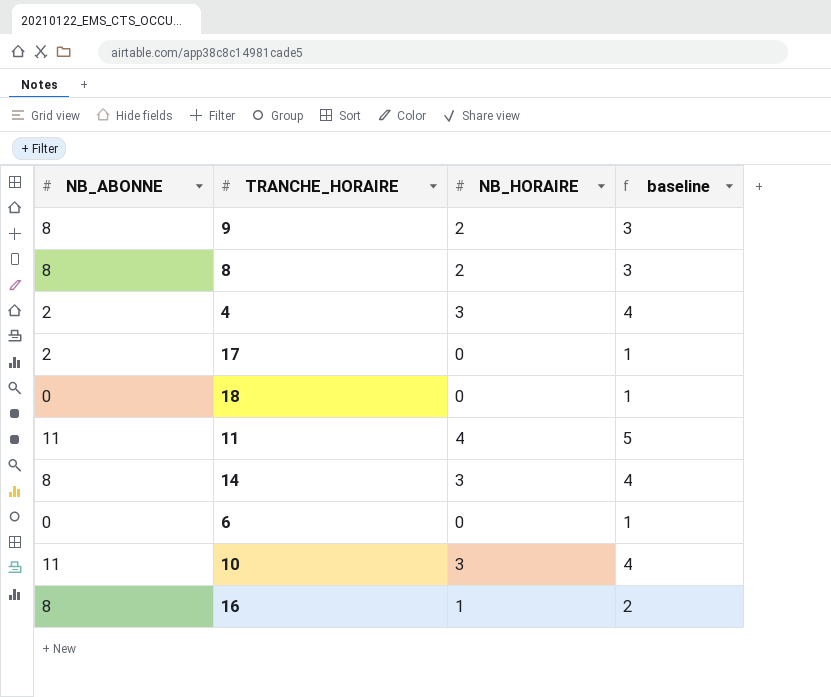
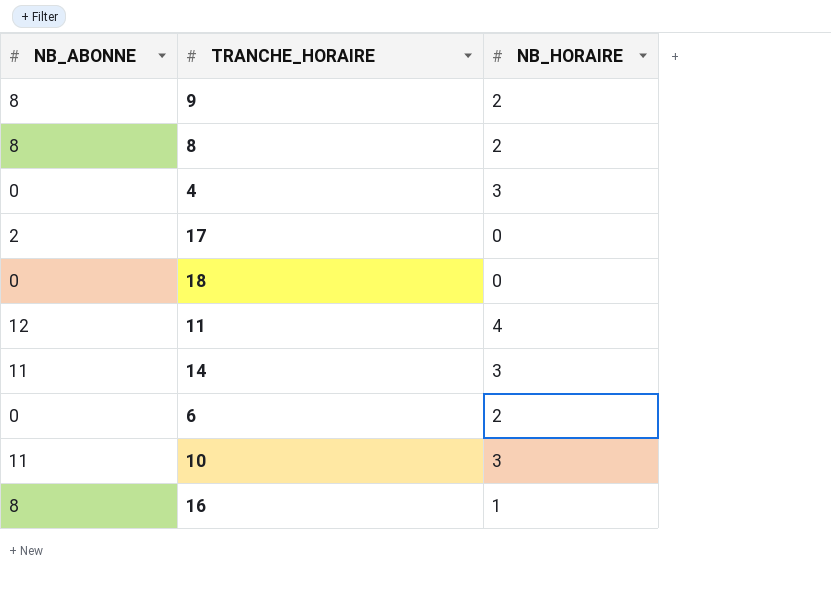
column baseline | formula: [NB_HORAIRE] + 1 -> none
4 | NB_ABONNE: 2 -> 0
11 | NB_ABONNE: 11 -> 12
14 | NB_ABONNE: 8 -> 11
6 | NB_HORAIRE: 0 -> 2

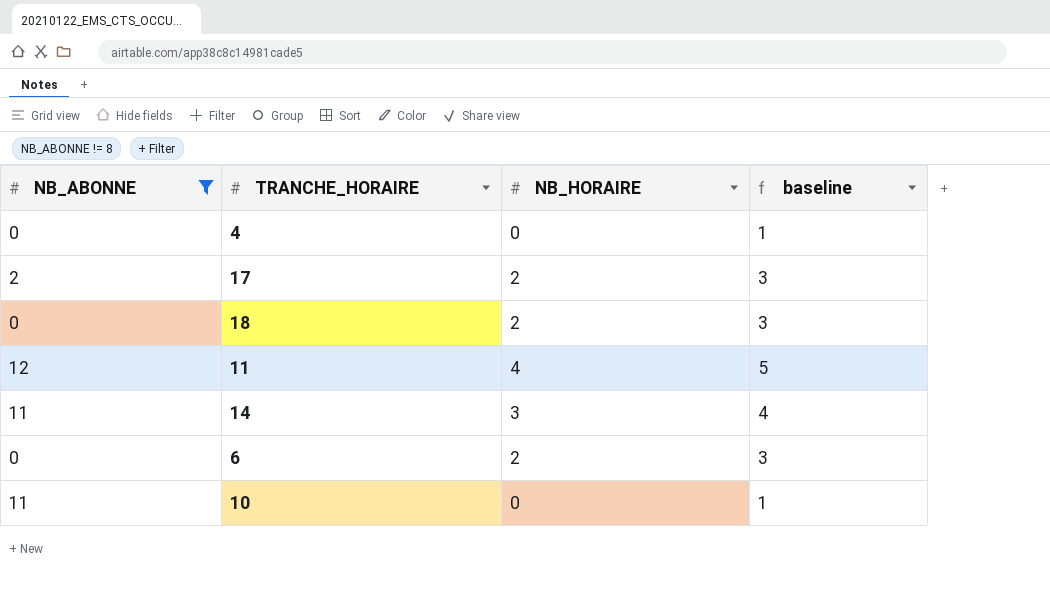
filter: none -> NB_ABONNE != 8
column baseline | formula: none -> [NB_HORAIRE] + 1
4 | NB_HORAIRE: 3 -> 0
17 | NB_HORAIRE: 0 -> 2
18 | NB_HORAIRE: 0 -> 2
10 | NB_HORAIRE: 3 -> 0

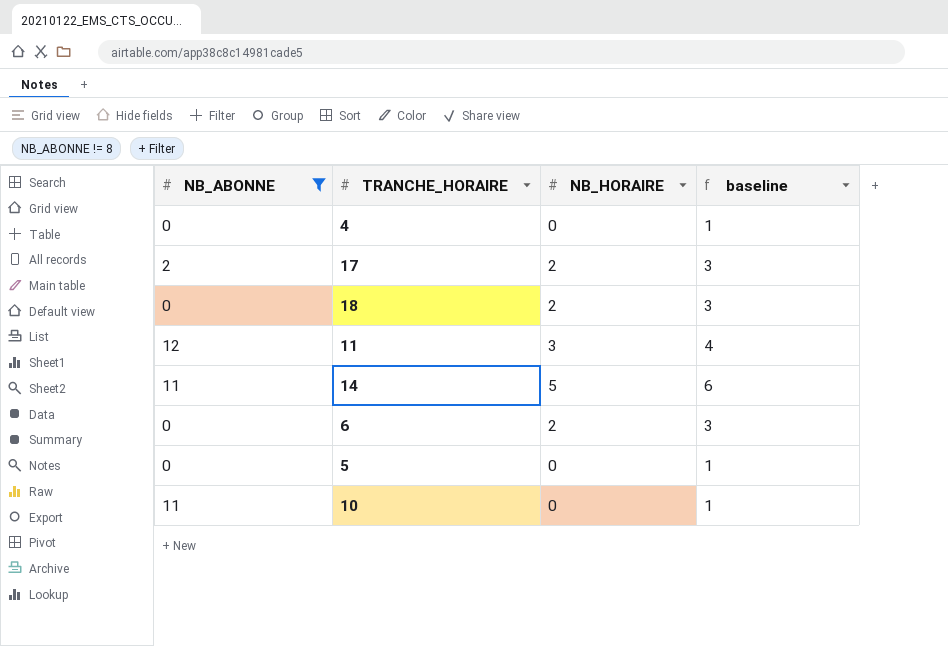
11 | NB_HORAIRE: 4 -> 3
11 | baseline: 5 -> 4
14 | NB_HORAIRE: 3 -> 5
14 | baseline: 4 -> 6
row 5: none -> 0 | 0 | 1

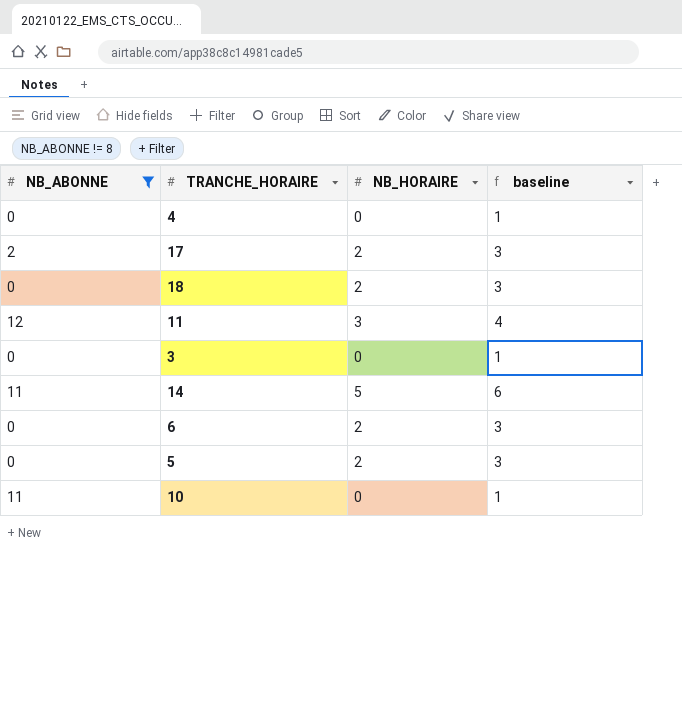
row 3: none -> 0 | 0 | 1
5 | NB_HORAIRE: 0 -> 2
5 | baseline: 1 -> 3

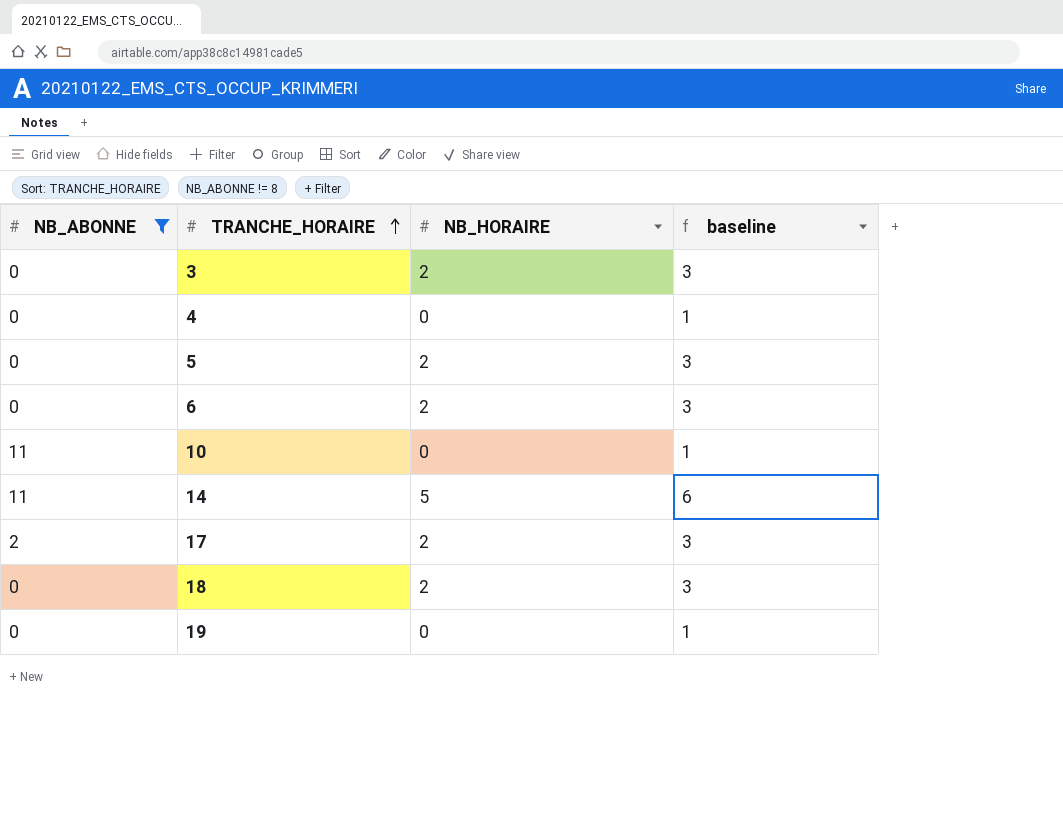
row order: none -> TRANCHE_HORAIRE ascending
row 11: 12 | 3 | 4 -> none
3 | NB_HORAIRE: 0 -> 2
3 | baseline: 1 -> 3
row 19: none -> 0 | 0 | 1

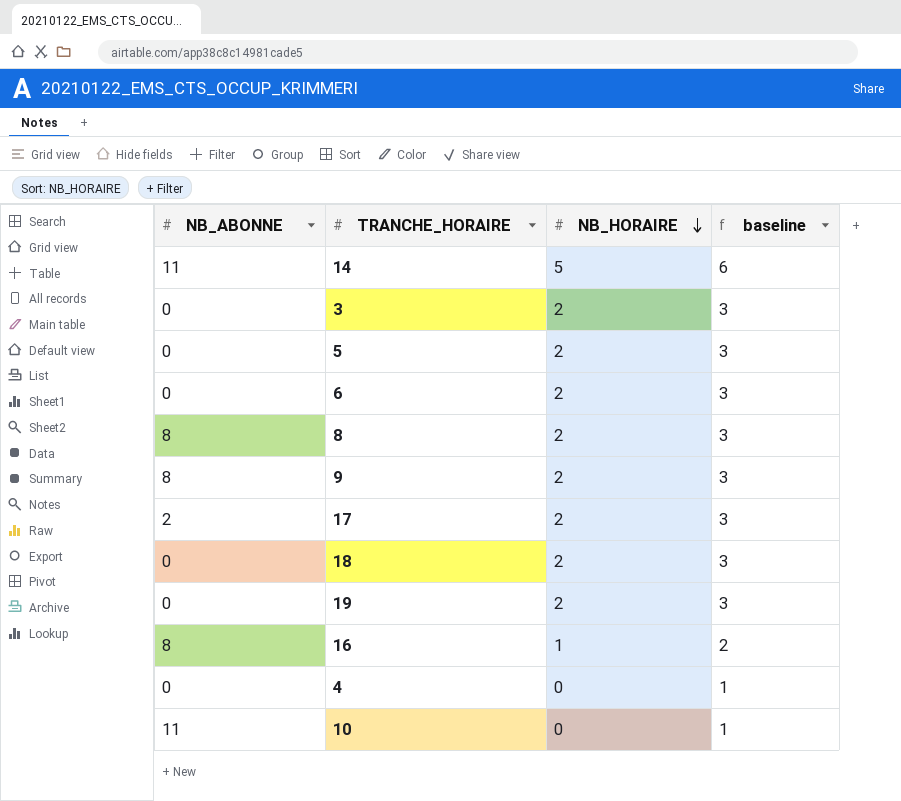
filter: NB_ABONNE != 8 -> none
row order: TRANCHE_HORAIRE ascending -> NB_HORAIRE descending
19 | NB_HORAIRE: 0 -> 2
19 | baseline: 1 -> 3

